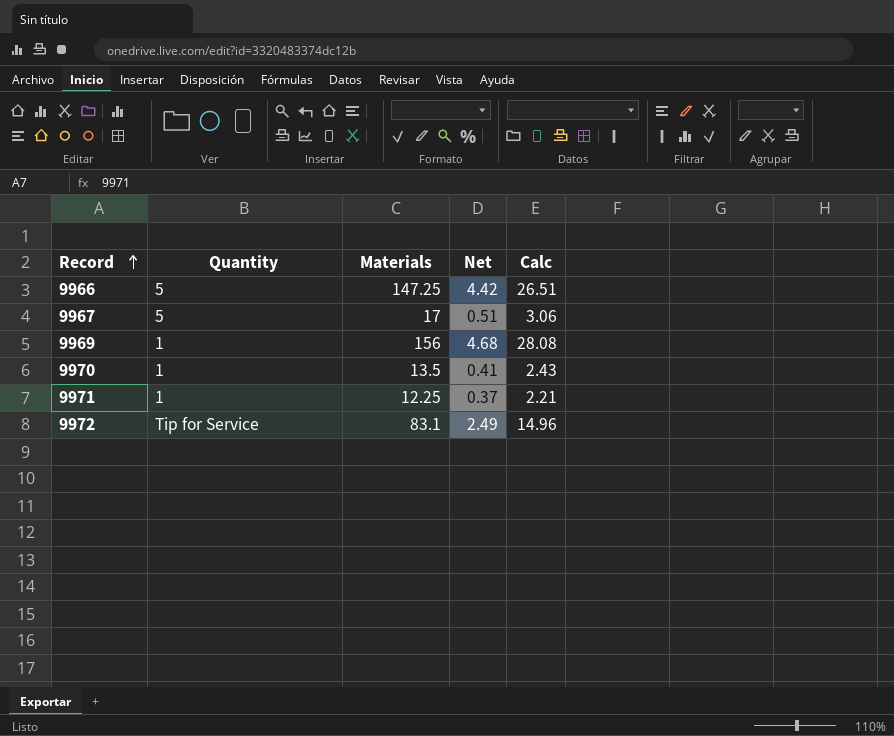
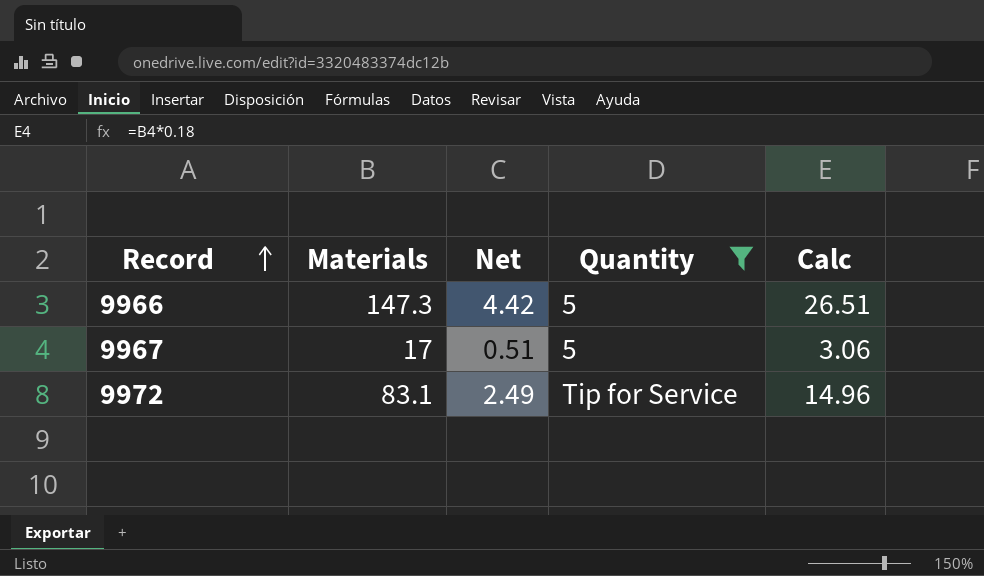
filter: none -> Quantity != 1
column Quantity | position: 2 -> 4
9966 | Materials: 147.25 -> 147.3

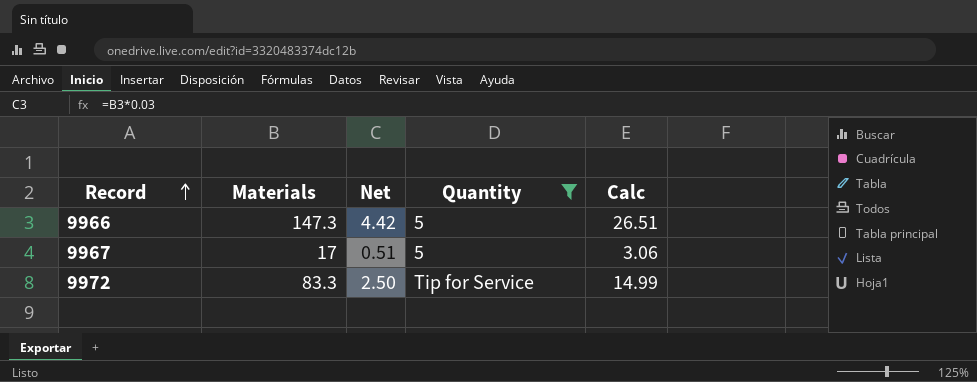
9972 | Materials: 83.1 -> 83.3
9972 | Net: 2.49 -> 2.50
9972 | Calc: 14.96 -> 14.99

